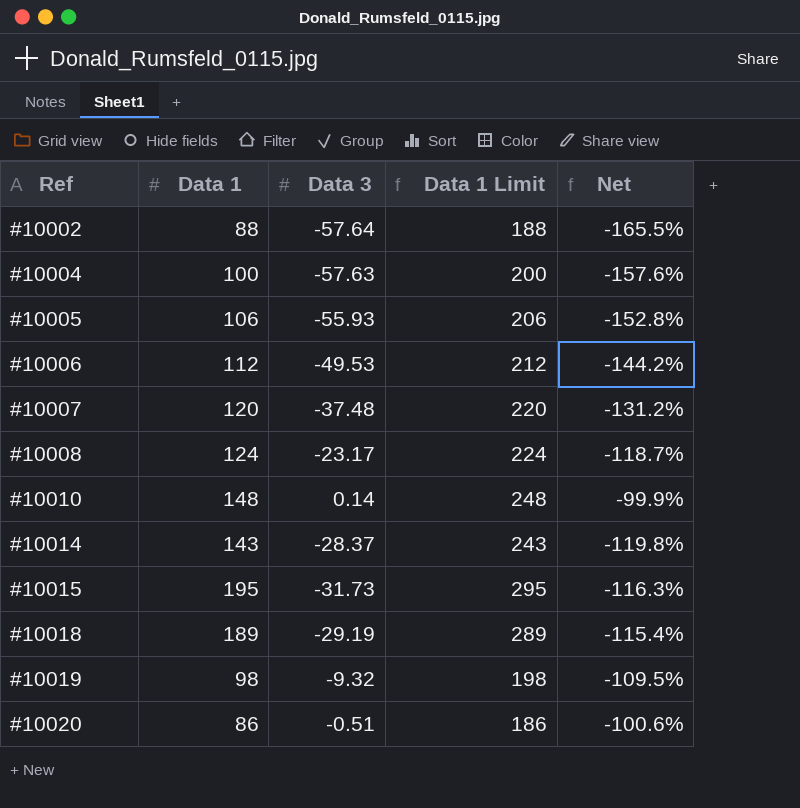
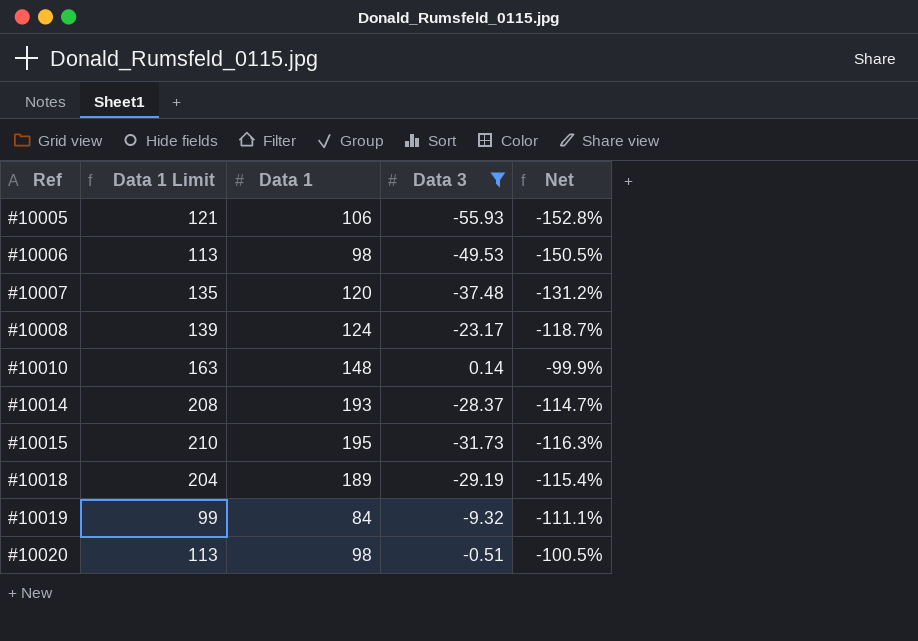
filter: none -> Data 3 >= -55.93
column Data 1 Limit | formula: [Data 1] + 100 -> [Data 1] + 15
column Data 1 Limit | position: 4 -> 2
#10006 | Data 1: 112 -> 98
#10006 | Net: -144.2% -> -150.5%
#10014 | Data 1: 143 -> 193
#10014 | Net: -119.8% -> -114.7%
#10019 | Data 1: 98 -> 84
#10019 | Net: -109.5% -> -111.1%
#10020 | Data 1: 86 -> 98
#10020 | Net: -100.6% -> -100.5%

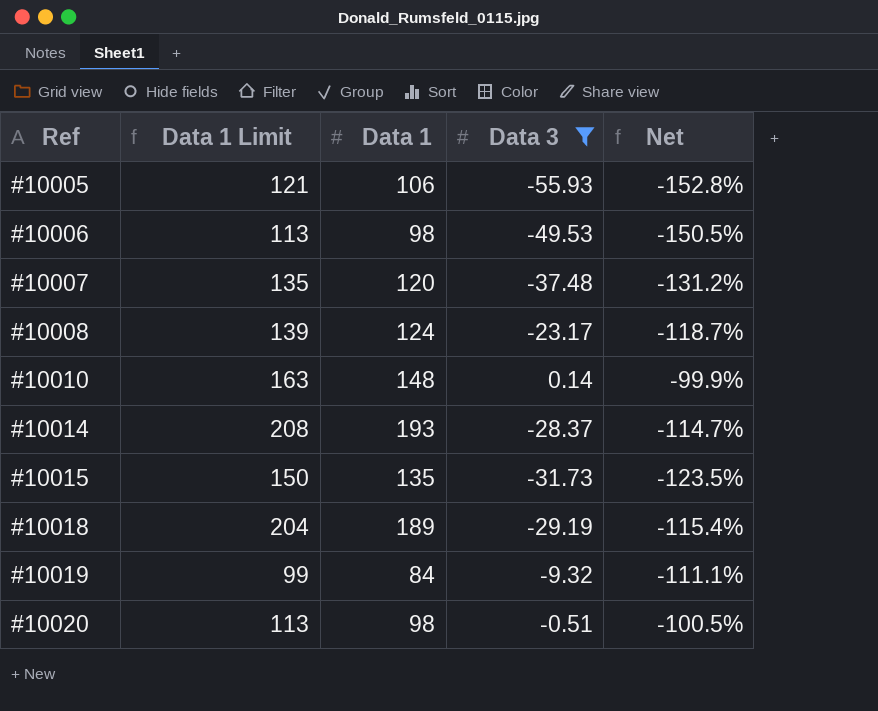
#10015 | Data 1 Limit: 210 -> 150
#10015 | Data 1: 195 -> 135
#10015 | Net: -116.3% -> -123.5%

